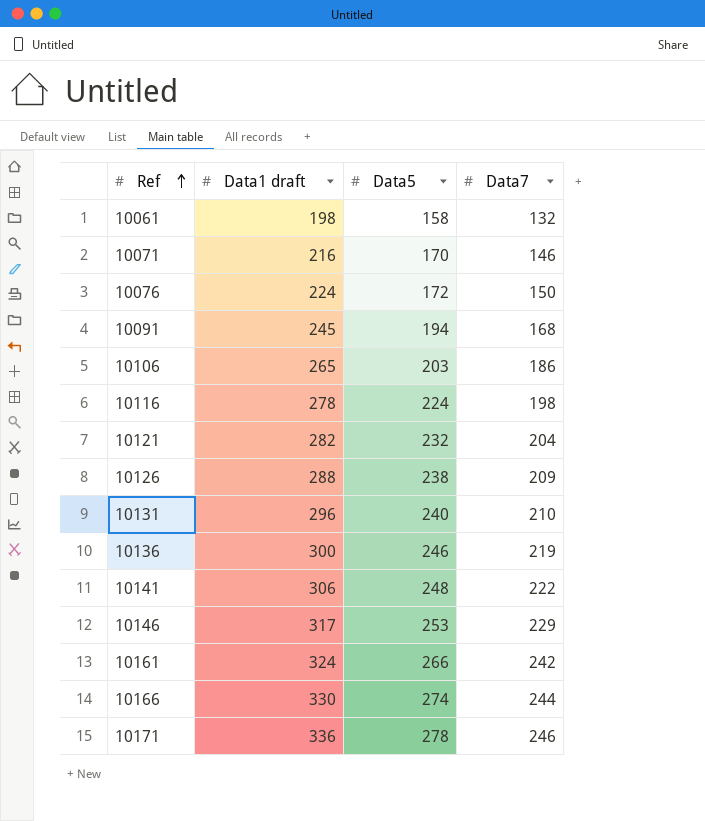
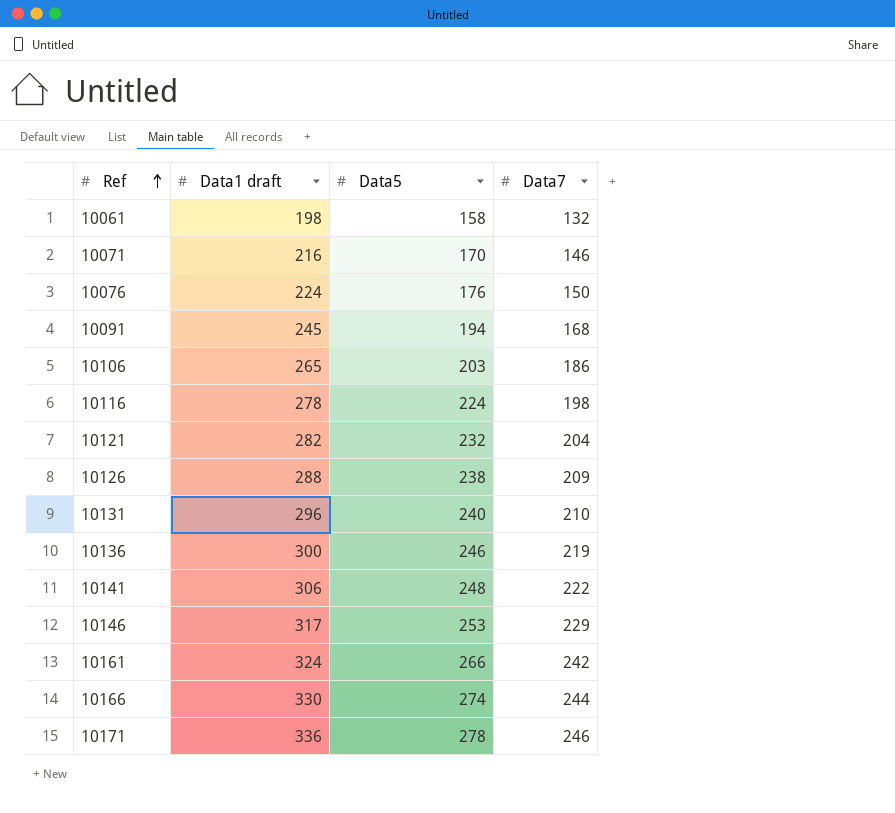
10076 | Data5: 172 -> 176

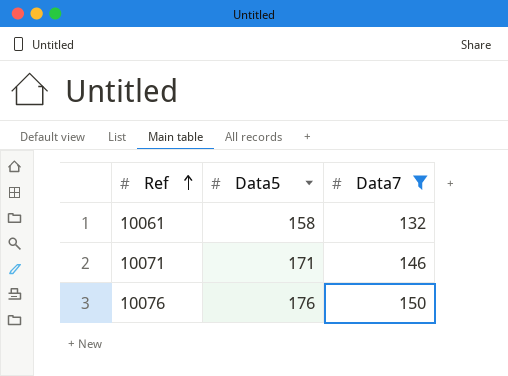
filter: none -> Data7 <= 150
column Data1 draft | position: 2 -> none
10071 | Data5: 170 -> 171

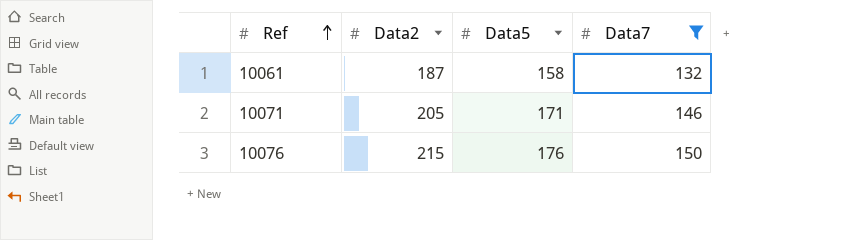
column Data2 | position: none -> 2

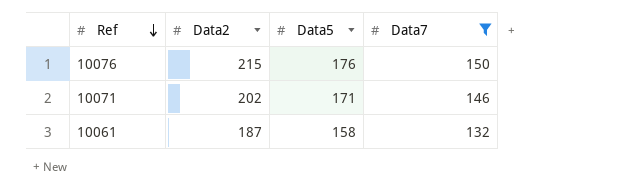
row order: Ref ascending -> Ref descending
10071 | Data2: 205 -> 202

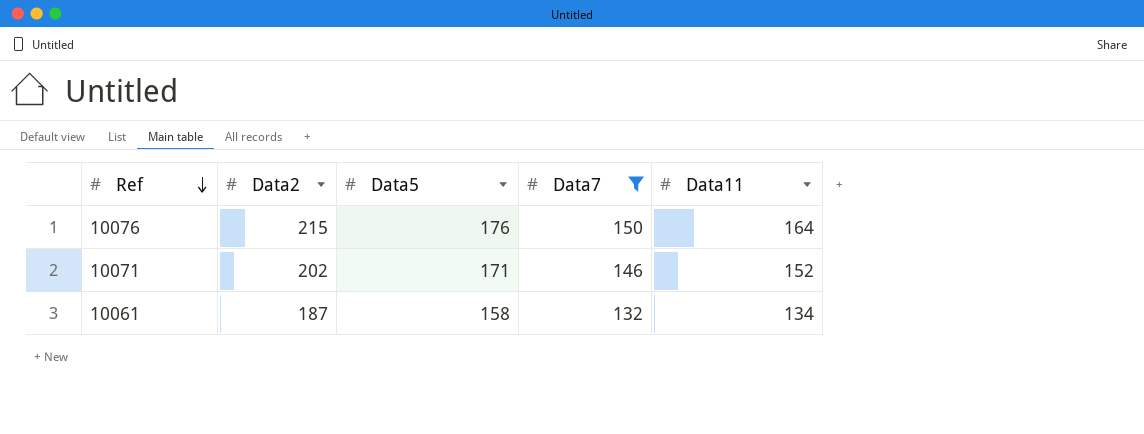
column Data11 | position: none -> 5

